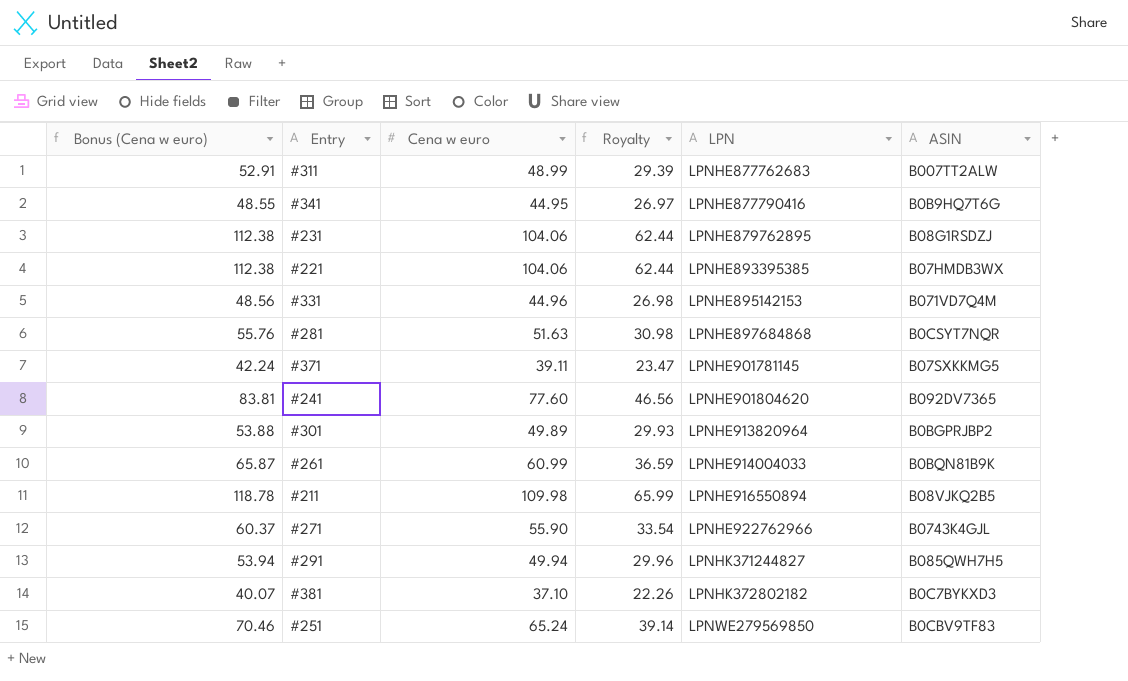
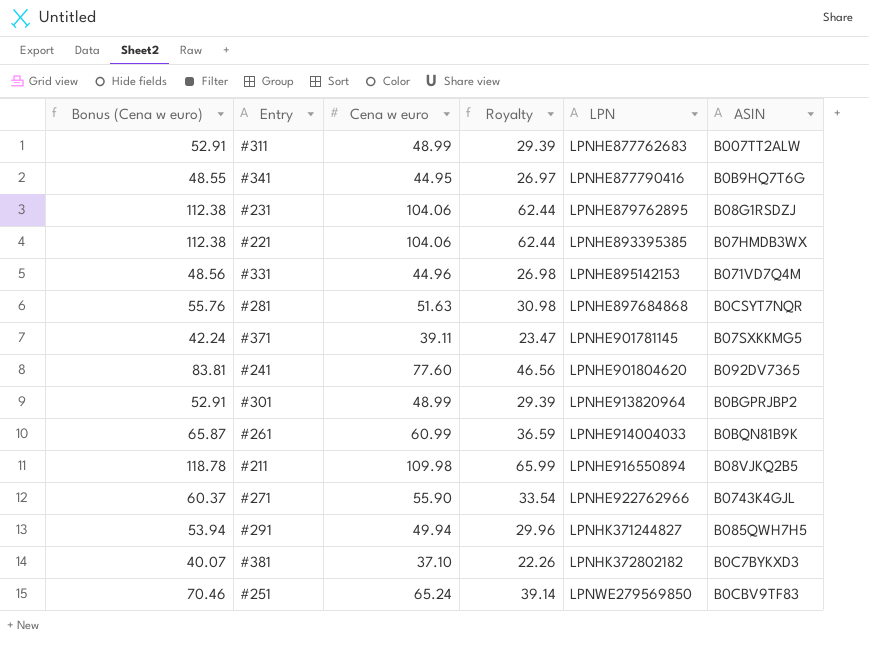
#301 | Bonus (Cena w euro): 53.88 -> 52.91
#301 | Cena w euro: 49.89 -> 48.99
#301 | Royalty: 29.93 -> 29.39

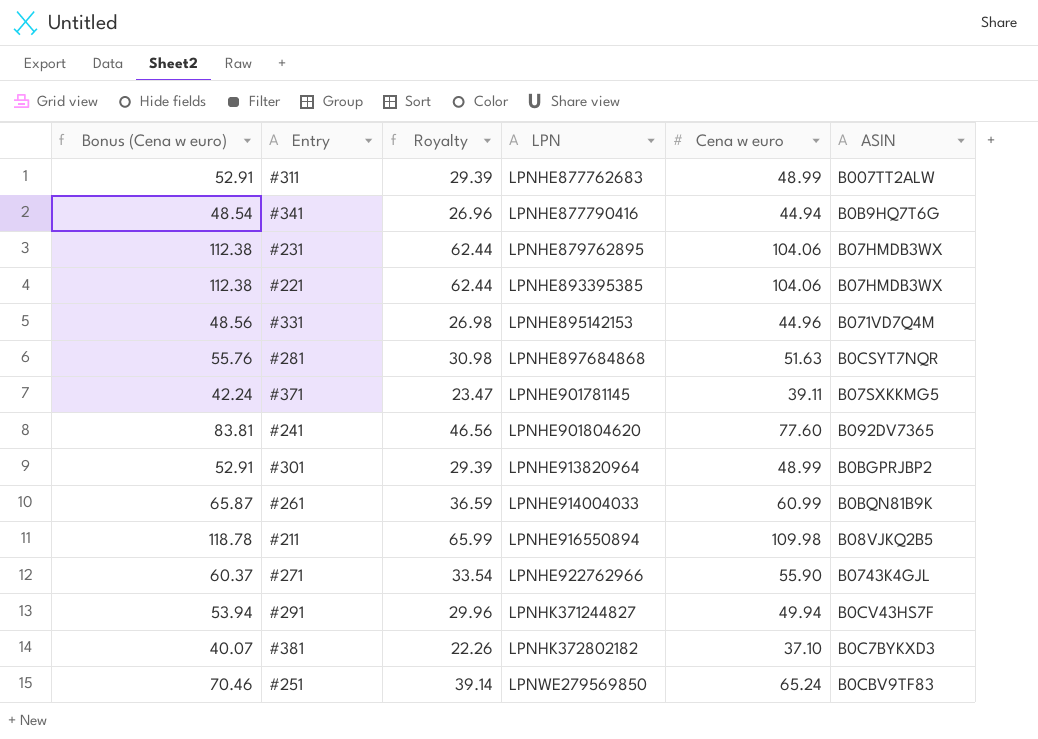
column Cena w euro | position: 3 -> 5
#341 | Bonus (Cena w euro): 48.55 -> 48.54
#341 | Royalty: 26.97 -> 26.96
#341 | Cena w euro: 44.95 -> 44.94
#231 | ASIN: B08G1RSDZJ -> B07HMDB3WX
#291 | ASIN: B085QWH7H5 -> B0CV43HS7F

